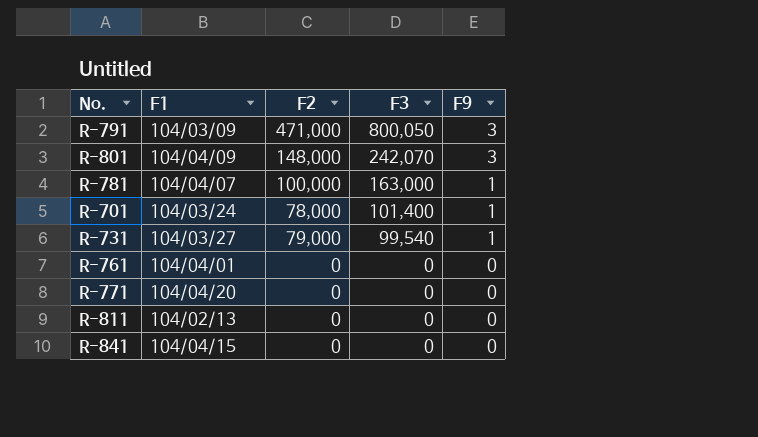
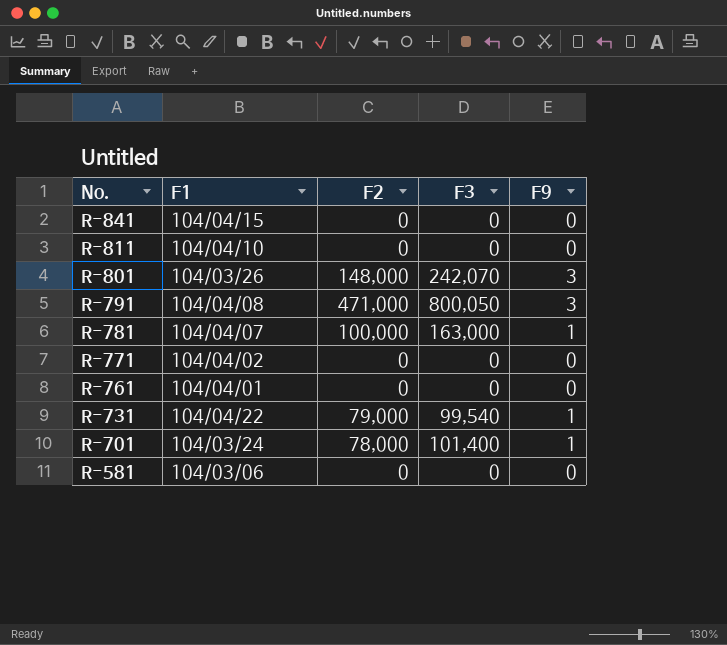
row order: F3 descending -> No. descending
R-811 | F1: 104/02/13 -> 104/04/10
R-801 | F1: 104/04/09 -> 104/03/26
R-791 | F1: 104/03/09 -> 104/04/08
R-771 | F1: 104/04/20 -> 104/04/02
R-731 | F1: 104/03/27 -> 104/04/22
row R-581: none -> 104/03/06 | 0 | 0 | 0

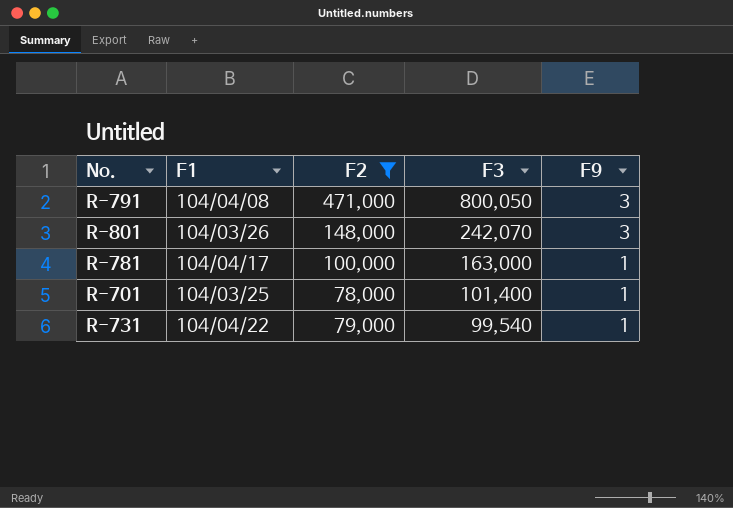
filter: none -> F2 != 0
row order: No. descending -> F3 descending
R-781 | F1: 104/04/07 -> 104/04/17
R-701 | F1: 104/03/24 -> 104/03/25

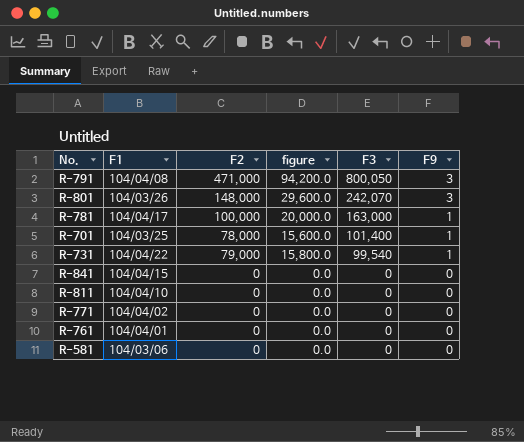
filter: F2 != 0 -> none
column figure | formula: none -> [F2] * 0.2

